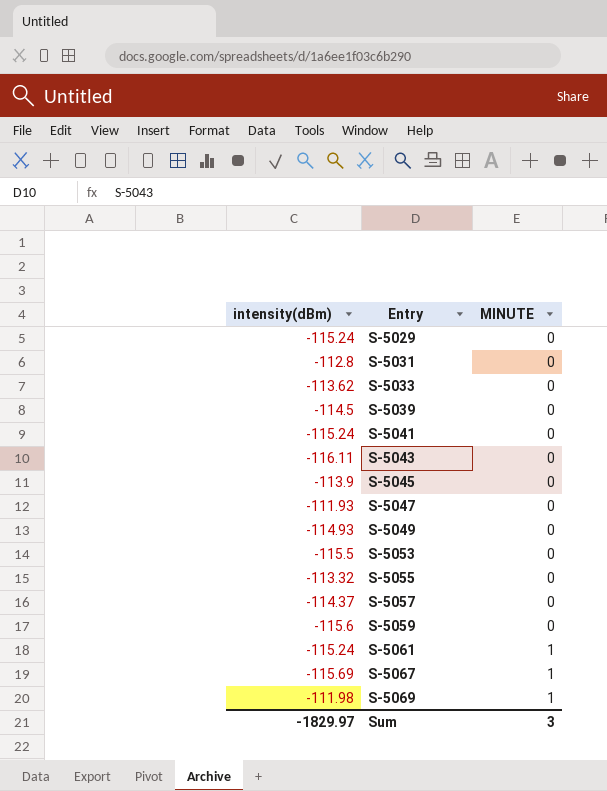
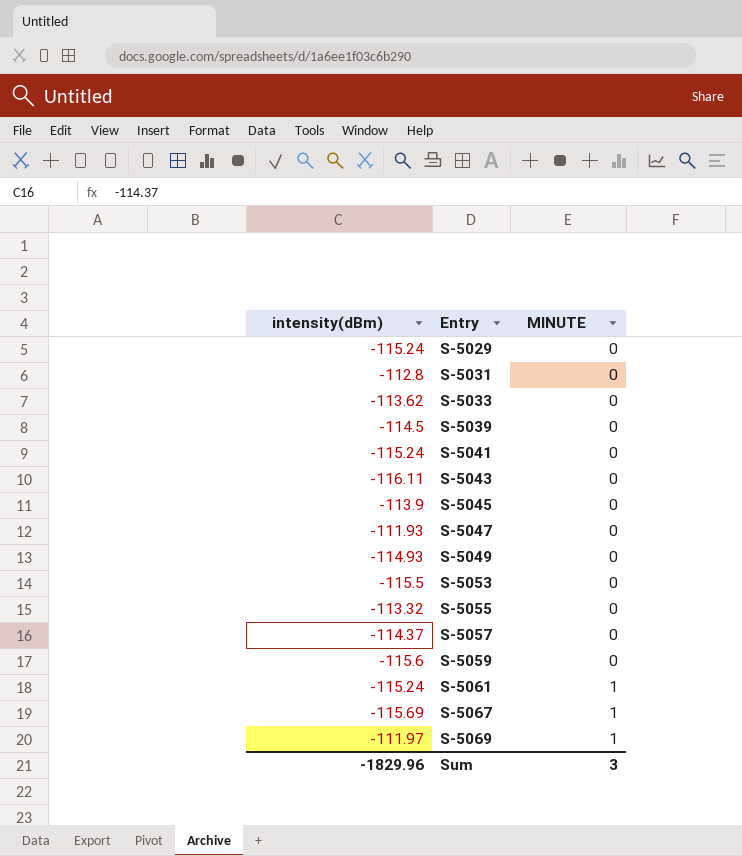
S-5069 | intensity(dBm): -111.98 -> -111.97
Sum | intensity(dBm): -1829.97 -> -1829.96

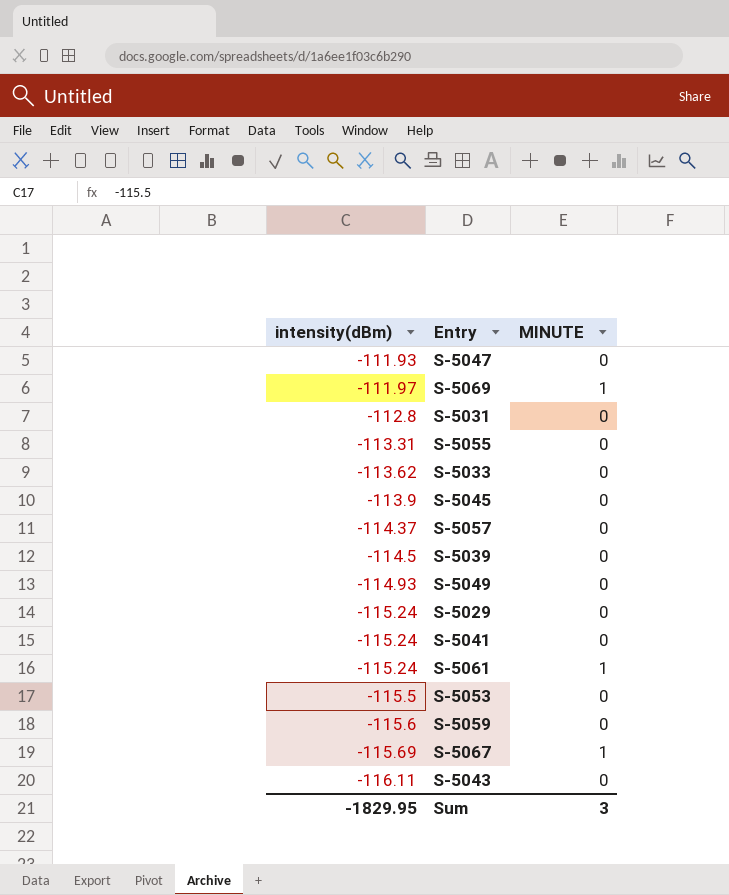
row order: Entry ascending -> intensity(dBm) descending
S-5055 | intensity(dBm): -113.32 -> -113.31
Sum | intensity(dBm): -1829.96 -> -1829.95

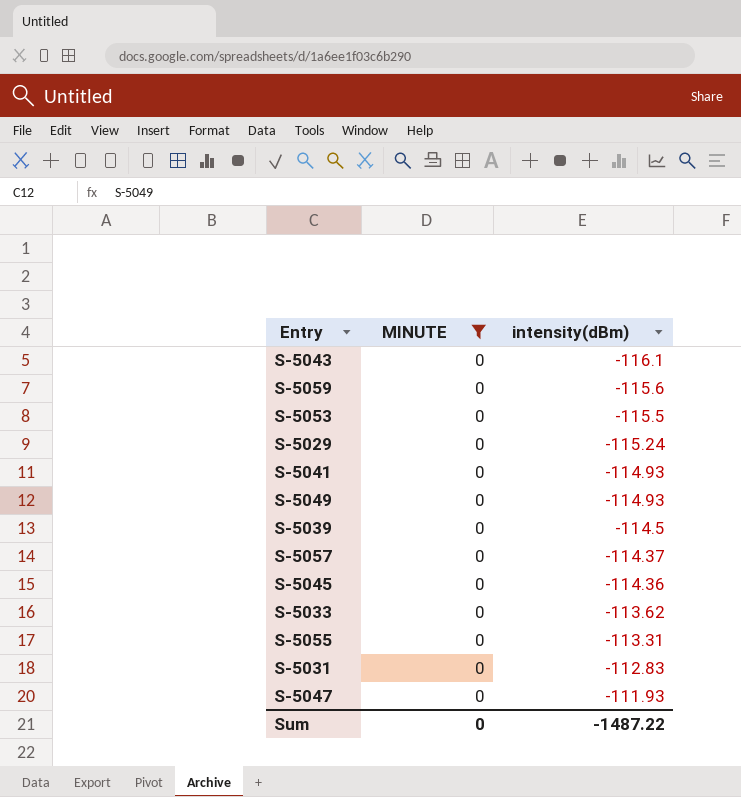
filter: none -> MINUTE = 0
row order: intensity(dBm) descending -> intensity(dBm) ascending
column intensity(dBm) | position: 1 -> 3
S-5043 | intensity(dBm): -116.11 -> -116.1
S-5041 | intensity(dBm): -115.24 -> -114.93
S-5045 | intensity(dBm): -113.9 -> -114.36
S-5031 | intensity(dBm): -112.8 -> -112.83
Sum | MINUTE: 3 -> 0
Sum | intensity(dBm): -1829.95 -> -1487.22

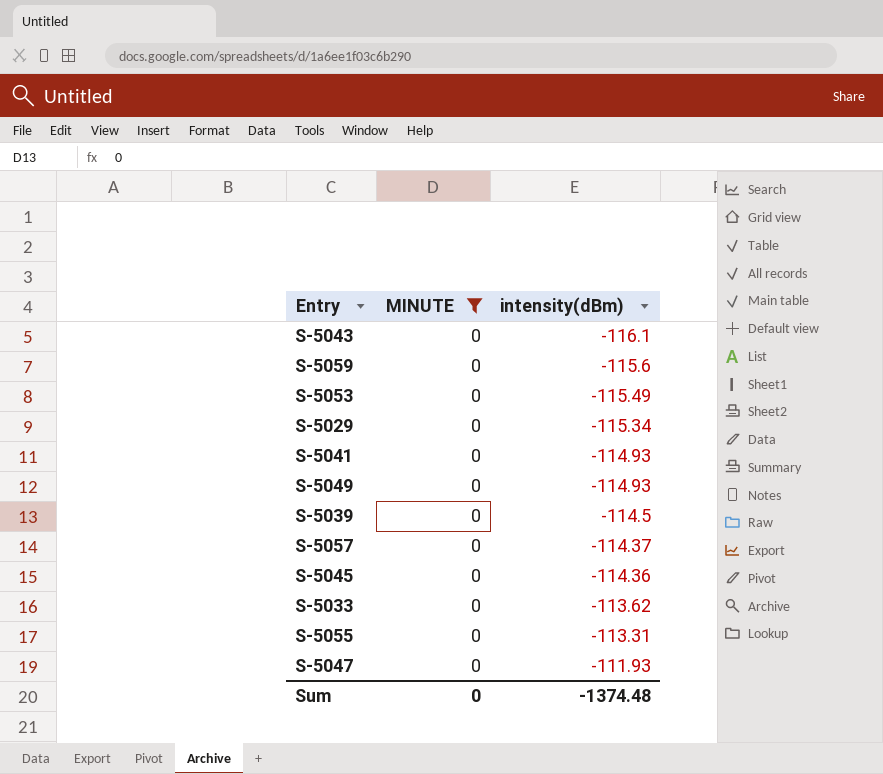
row S-5031: 0 | -112.83 -> none
S-5053 | intensity(dBm): -115.5 -> -115.49
S-5029 | intensity(dBm): -115.24 -> -115.34
Sum | intensity(dBm): -1487.22 -> -1374.48

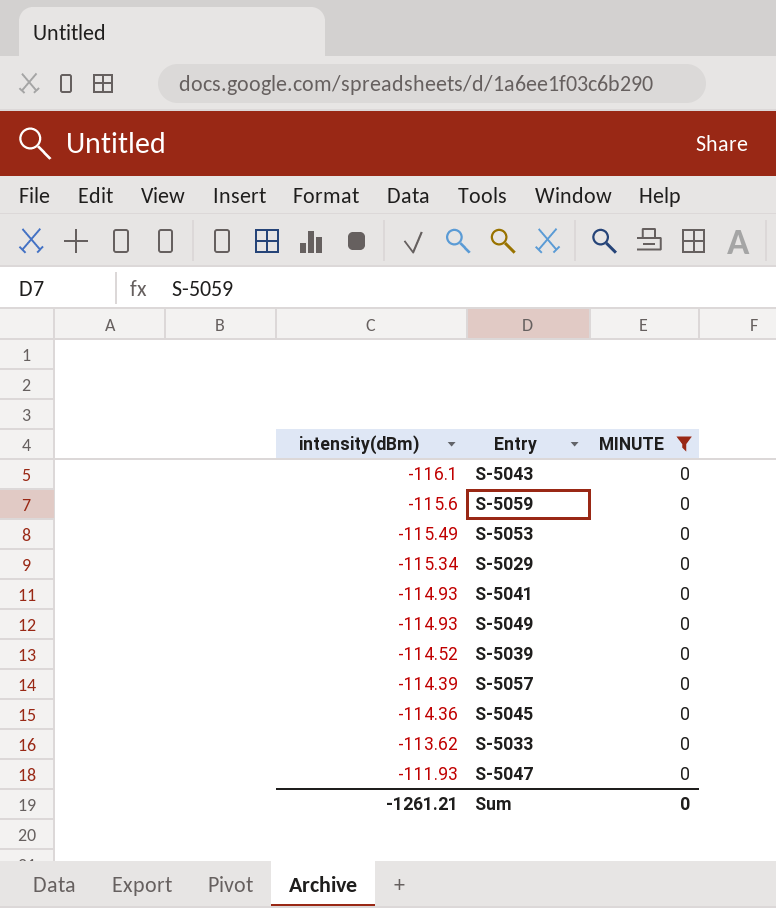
column intensity(dBm) | position: 3 -> 1
row S-5055: 0 | -113.31 -> none
S-5039 | intensity(dBm): -114.5 -> -114.52
S-5057 | intensity(dBm): -114.37 -> -114.39
Sum | intensity(dBm): -1374.48 -> -1261.21

